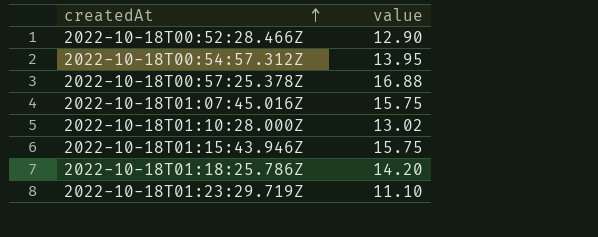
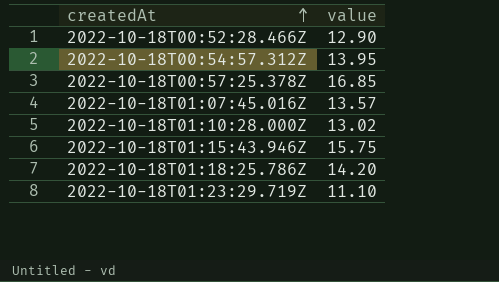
2022-10-18T00:57:25.378Z | value: 16.88 -> 16.85
2022-10-18T01:07:45.016Z | value: 15.75 -> 13.57

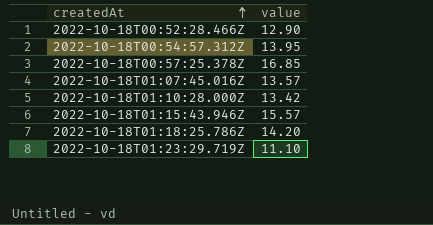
2022-10-18T01:10:28.000Z | value: 13.02 -> 13.42
2022-10-18T01:15:43.946Z | value: 15.75 -> 15.57

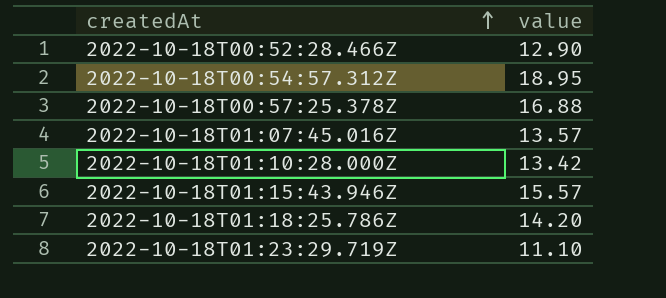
2022-10-18T00:54:57.312Z | value: 13.95 -> 18.95
2022-10-18T00:57:25.378Z | value: 16.85 -> 16.88

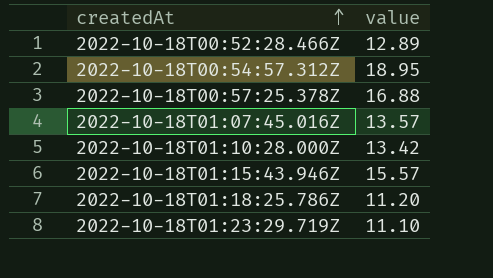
2022-10-18T00:52:28.466Z | value: 12.90 -> 12.89
2022-10-18T01:18:25.786Z | value: 14.20 -> 11.20

